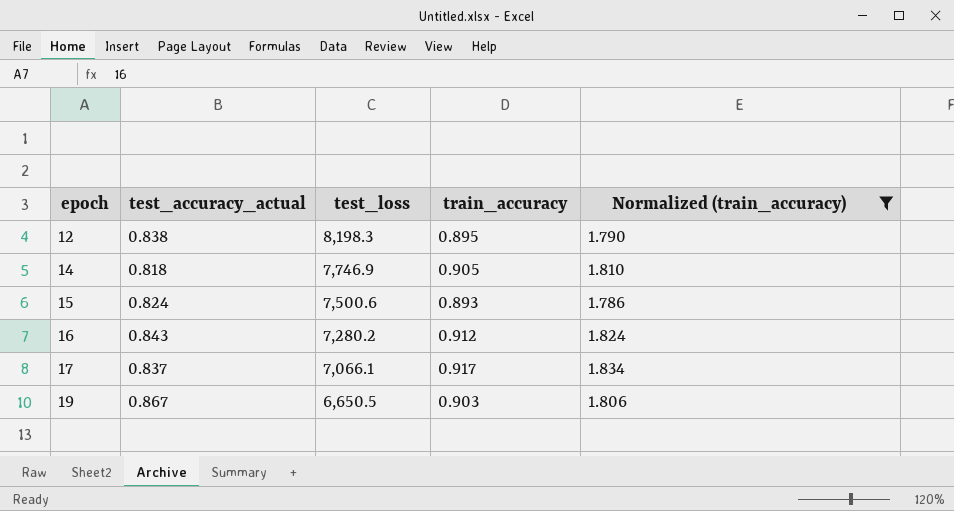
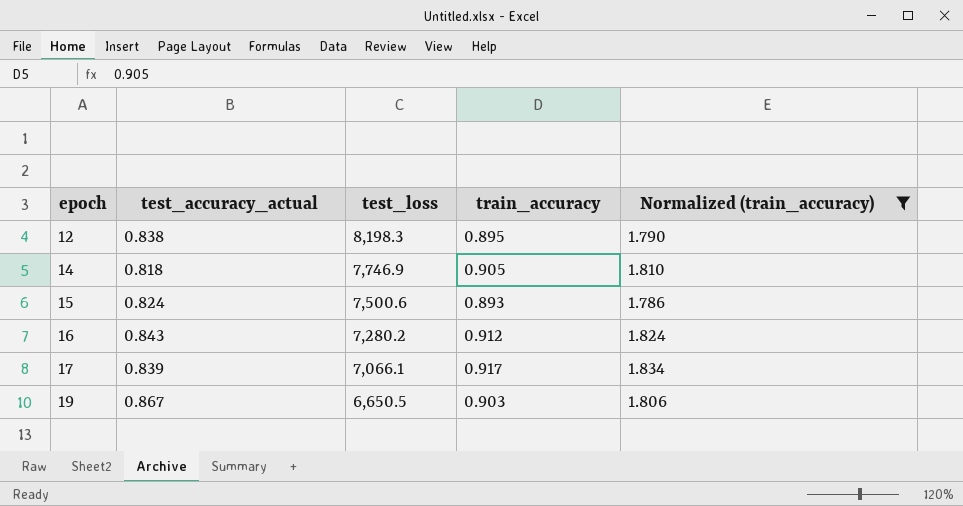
17 | test_accuracy_actual: 0.837 -> 0.839

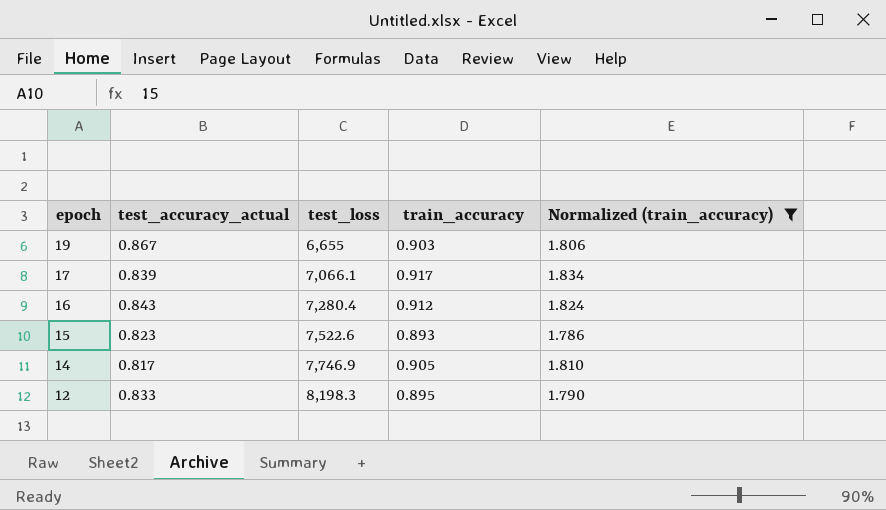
row order: epoch ascending -> epoch descending
19 | test_loss: 6,650.5 -> 6,655
16 | test_loss: 7,280.2 -> 7,280.4
15 | test_accuracy_actual: 0.824 -> 0.823
15 | test_loss: 7,500.6 -> 7,522.6
14 | test_accuracy_actual: 0.818 -> 0.817
12 | test_accuracy_actual: 0.838 -> 0.833

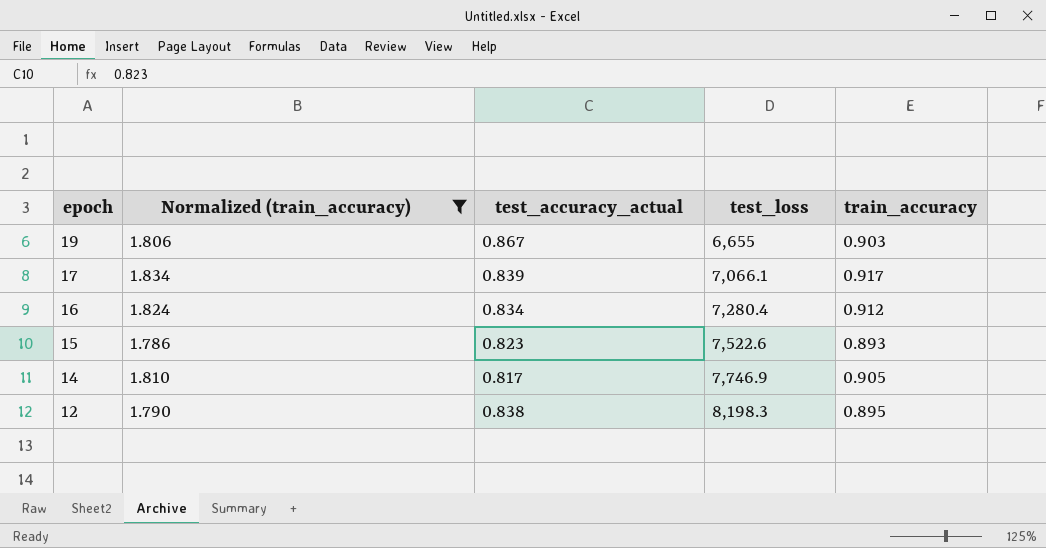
column Normalized (train_accuracy) | position: 5 -> 2
16 | test_accuracy_actual: 0.843 -> 0.834
12 | test_accuracy_actual: 0.833 -> 0.838

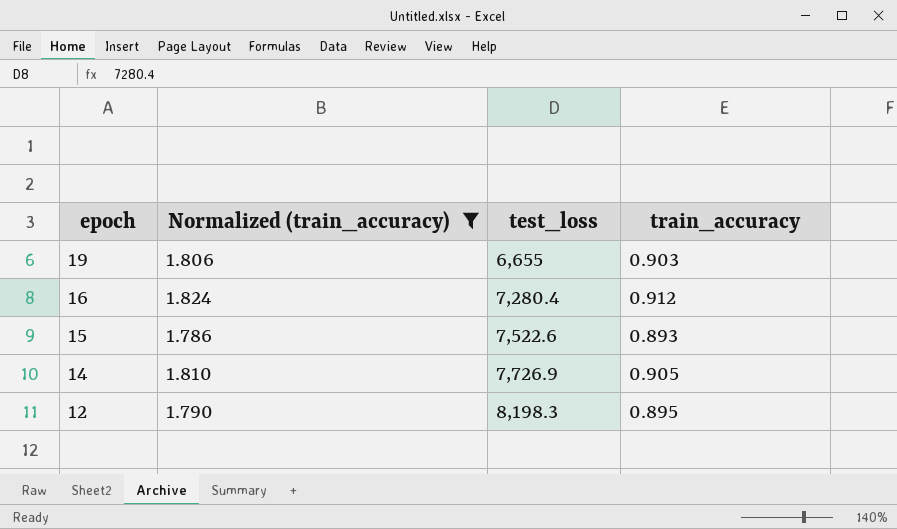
column test_accuracy_actual | position: 3 -> none
row 17: 1.834 | 0.839 | 7,066.1 | 0.917 -> none
14 | test_loss: 7,746.9 -> 7,726.9

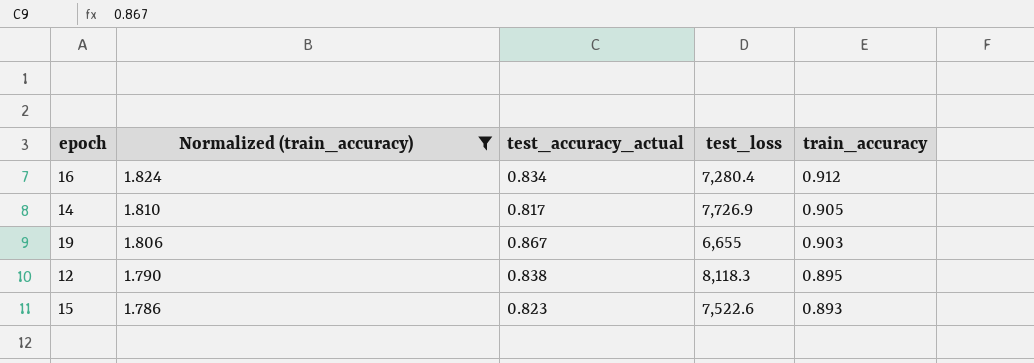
row order: epoch descending -> Normalized (train_accuracy) descending
column test_accuracy_actual | position: none -> 3
12 | test_loss: 8,198.3 -> 8,118.3

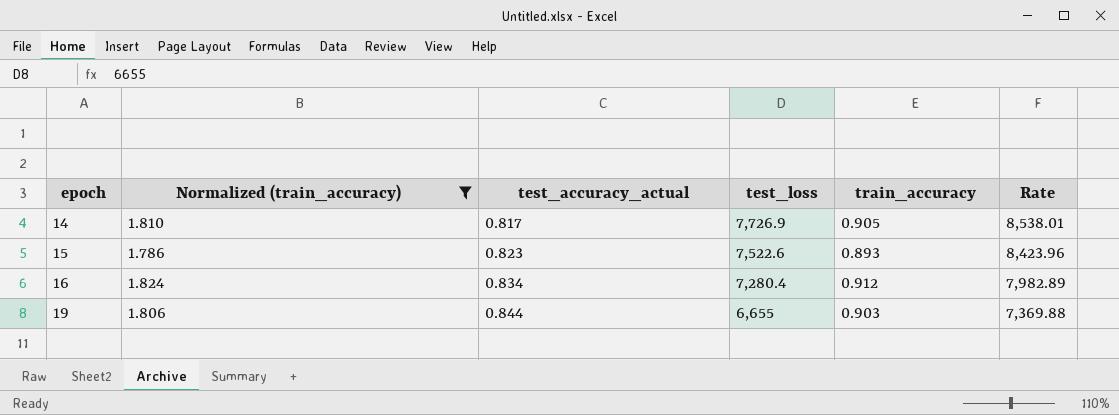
row order: Normalized (train_accuracy) descending -> epoch ascending
column Rate | formula: none -> [test_loss] / [train_accuracy]
row 12: 1.790 | 0.838 | 8,118.3 | 0.895 -> none
19 | test_accuracy_actual: 0.867 -> 0.844

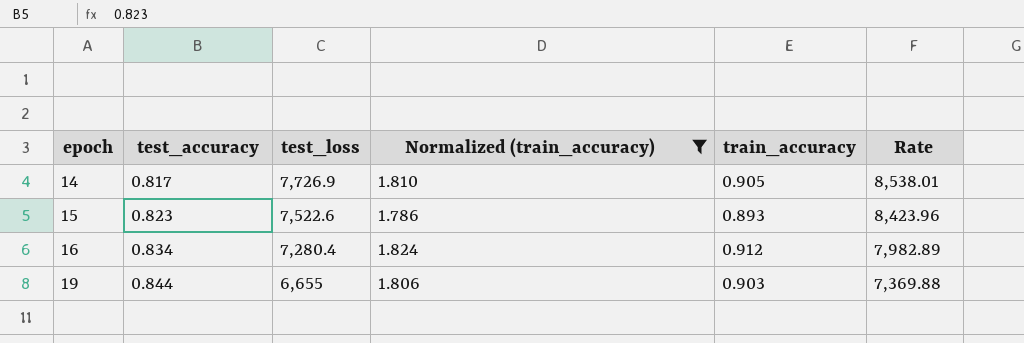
column name: test_accuracy_actual -> test_accuracy
column Normalized (train_accuracy) | position: 2 -> 4

